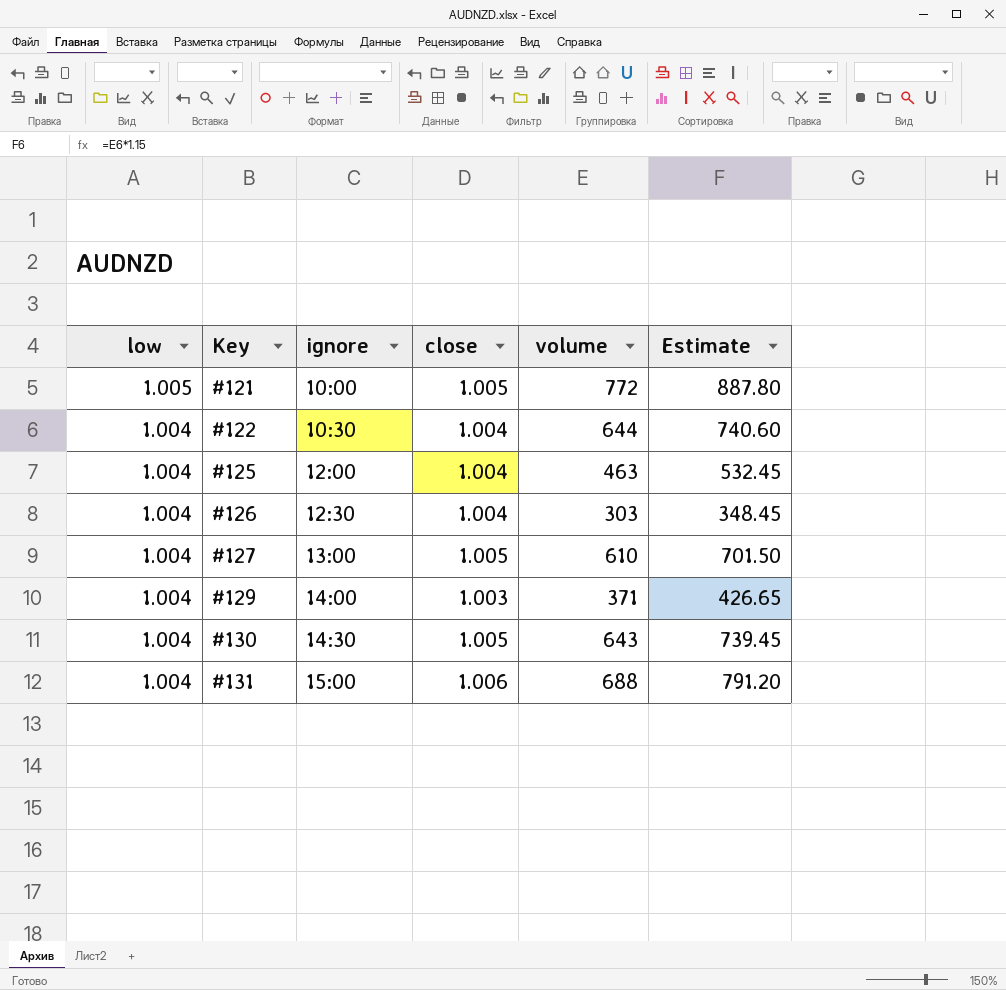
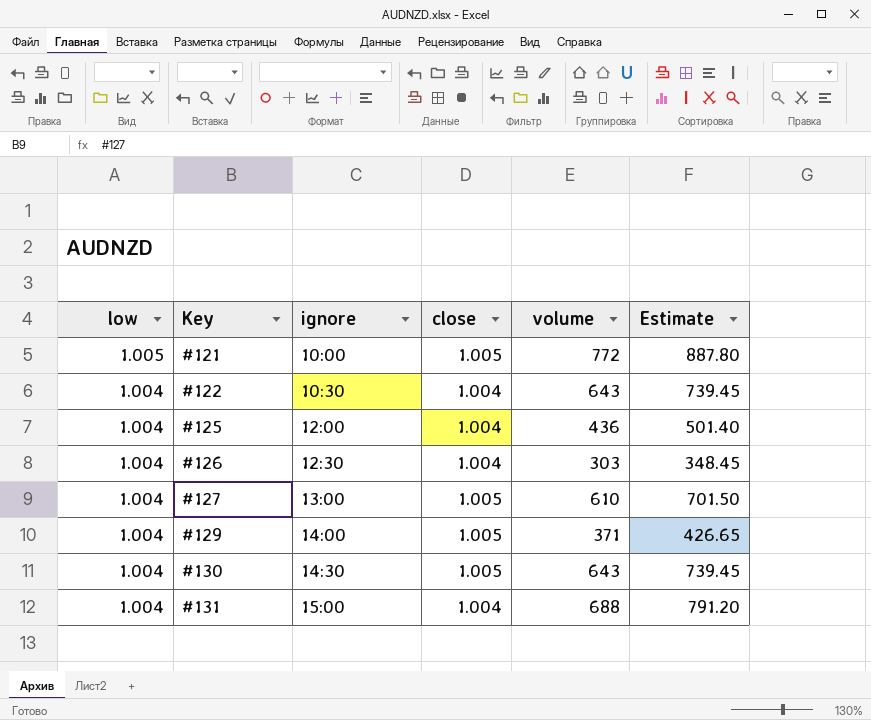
#122 | volume: 644 -> 643
#122 | Estimate: 740.60 -> 739.45
#125 | volume: 463 -> 436
#125 | Estimate: 532.45 -> 501.40
#129 | close: 1.003 -> 1.005
#131 | close: 1.006 -> 1.004

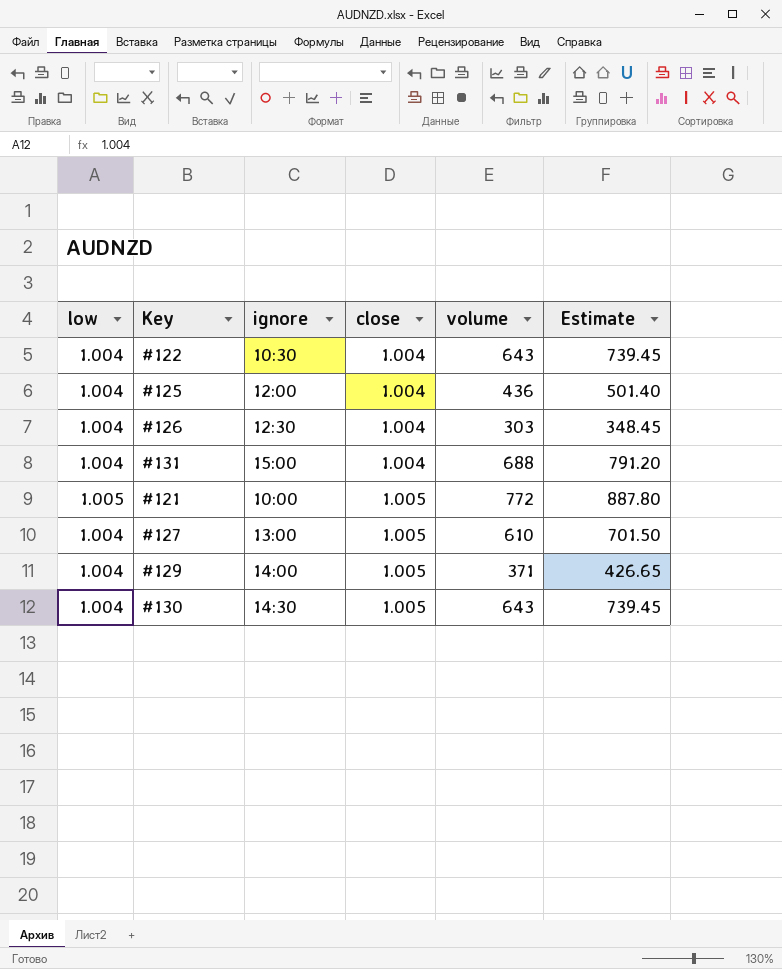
row order: low descending -> close ascending

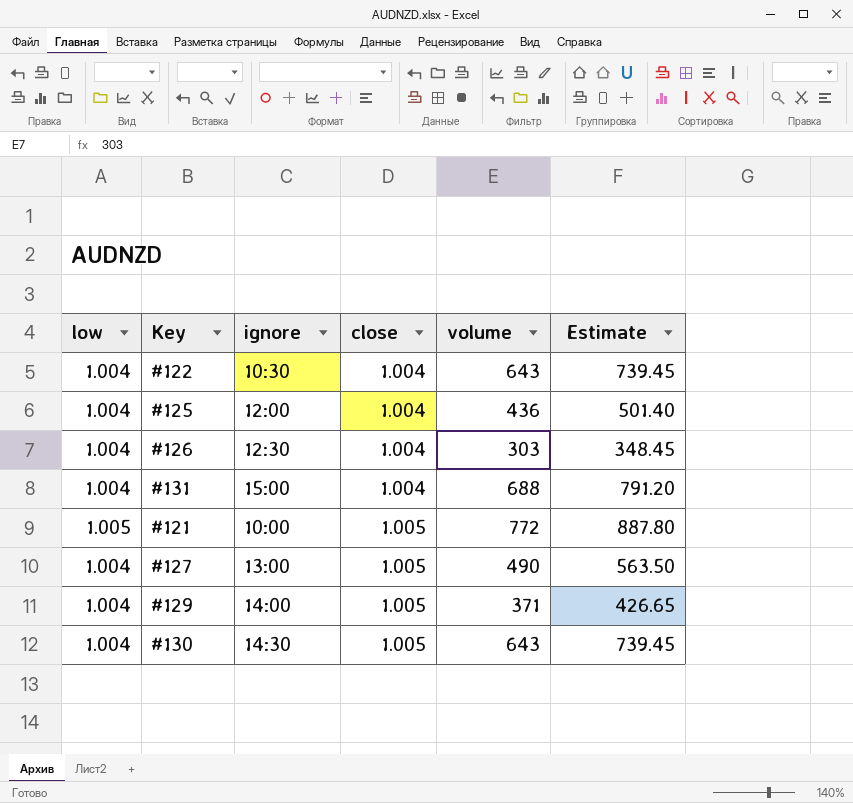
#127 | volume: 610 -> 490
#127 | Estimate: 701.50 -> 563.50

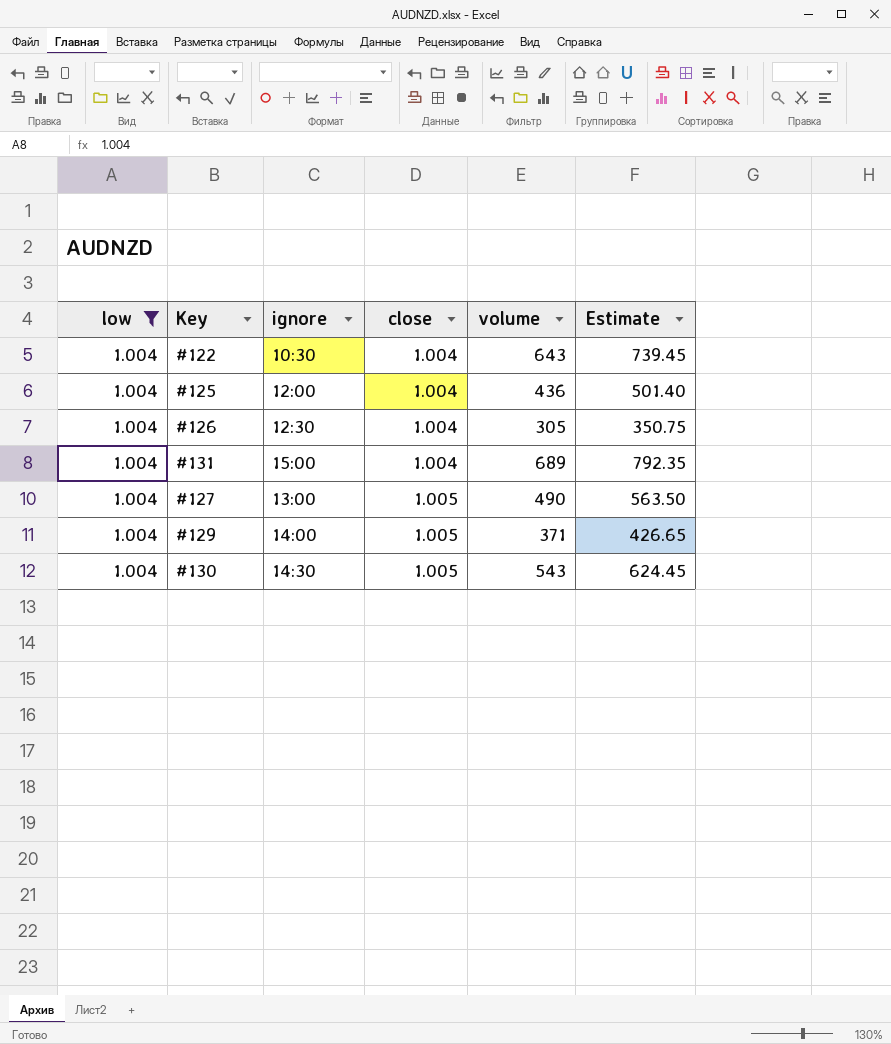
filter: none -> low = 1.004
#126 | volume: 303 -> 305
#126 | Estimate: 348.45 -> 350.75
#131 | volume: 688 -> 689
#131 | Estimate: 791.20 -> 792.35
#130 | volume: 643 -> 543
#130 | Estimate: 739.45 -> 624.45

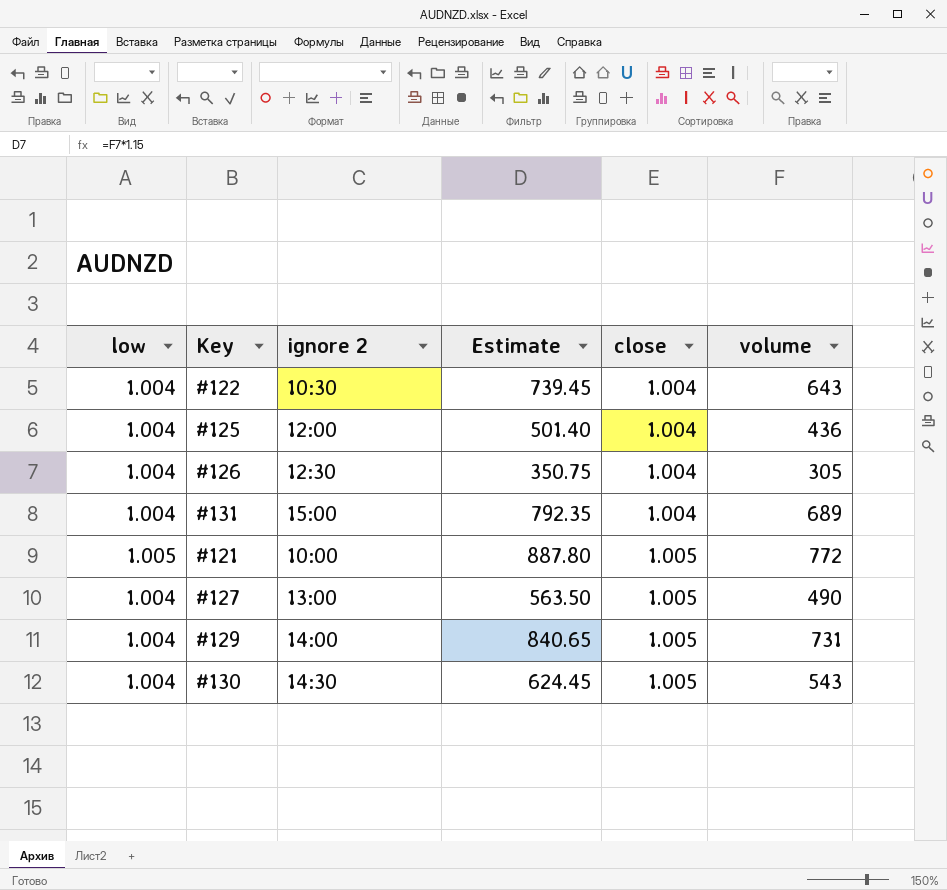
filter: low = 1.004 -> none
column name: ignore -> ignore 2
column Estimate | position: 6 -> 4
#129 | Estimate: 426.65 -> 840.65
#129 | volume: 371 -> 731

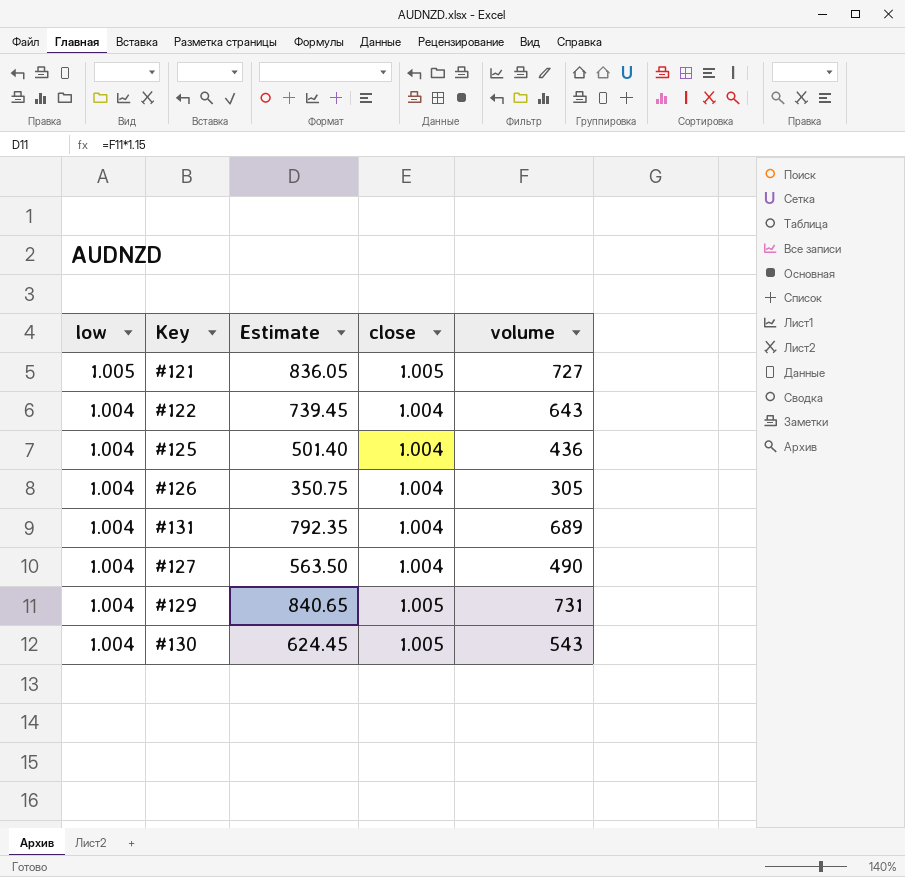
row order: close ascending -> low descending
column ignore 2 | position: 3 -> none
#121 | Estimate: 887.80 -> 836.05
#121 | volume: 772 -> 727
#127 | close: 1.005 -> 1.004

